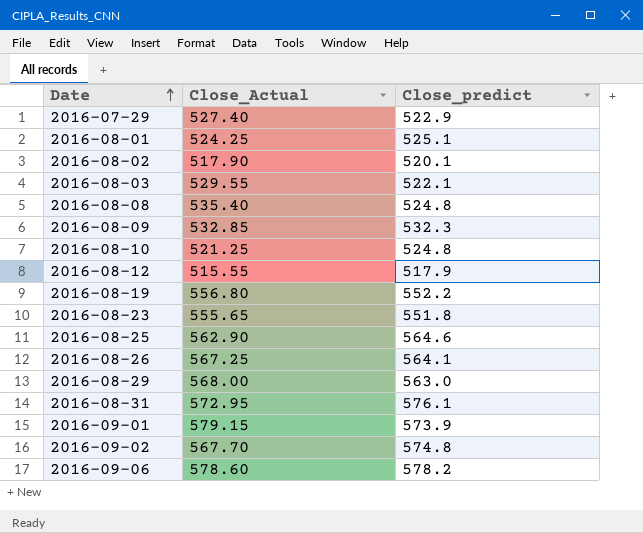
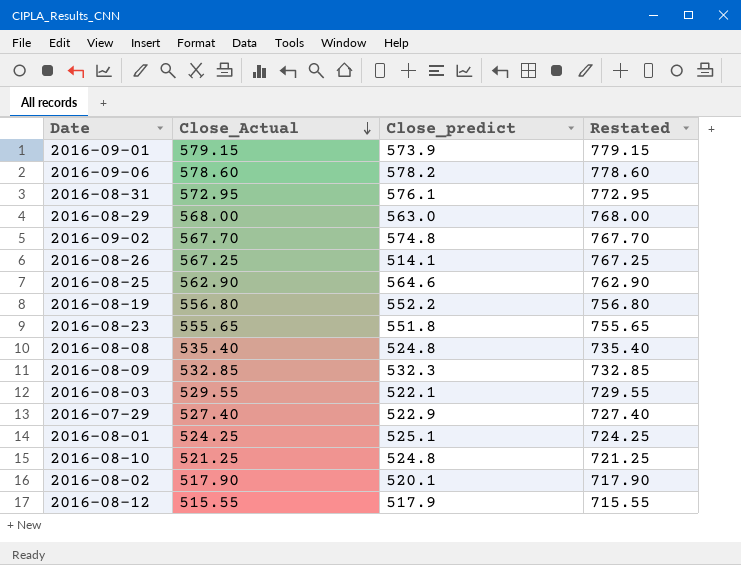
row order: Date ascending -> Close_Actual descending
column Restated | formula: none -> [Close_Actual] + 200
2016-08-26 | Close_predict: 564.1 -> 514.1

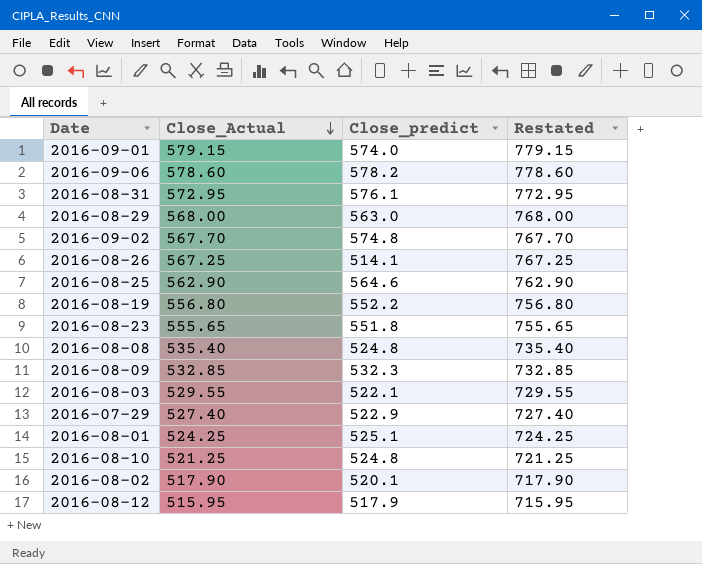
2016-09-01 | Close_predict: 573.9 -> 574.0
2016-08-12 | Close_Actual: 515.55 -> 515.95
2016-08-12 | Restated: 715.55 -> 715.95

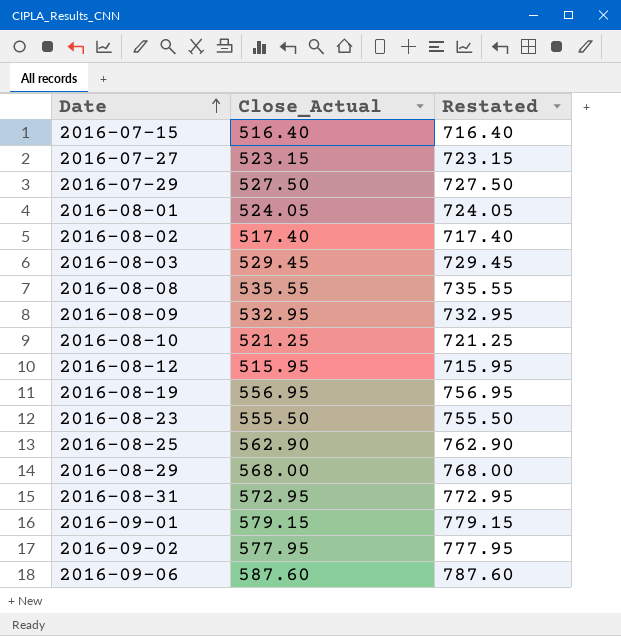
row order: Close_Actual descending -> Date ascending
column Close_predict | position: 3 -> none
row 2016-08-26: 567.25 | 514.1 | 767.25 -> none
row 2016-07-15: none -> 516.40 | 716.40
row 2016-07-27: none -> 523.15 | 723.15
2016-07-29 | Close_Actual: 527.40 -> 527.50
2016-07-29 | Restated: 727.40 -> 727.50
2016-08-01 | Close_Actual: 524.25 -> 524.05
2016-08-01 | Restated: 724.25 -> 724.05
2016-08-02 | Close_Actual: 517.90 -> 517.40
2016-08-02 | Restated: 717.90 -> 717.40
2016-08-03 | Close_Actual: 529.55 -> 529.45
2016-08-03 | Restated: 729.55 -> 729.45
2016-08-08 | Close_Actual: 535.40 -> 535.55
2016-08-08 | Restated: 735.40 -> 735.55
2016-08-09 | Close_Actual: 532.85 -> 532.95
2016-08-09 | Restated: 732.85 -> 732.95
2016-08-19 | Close_Actual: 556.80 -> 556.95
2016-08-19 | Restated: 756.80 -> 756.95
2016-08-23 | Close_Actual: 555.65 -> 555.50
2016-08-23 | Restated: 755.65 -> 755.50
2016-09-02 | Close_Actual: 567.70 -> 577.95
2016-09-02 | Restated: 767.70 -> 777.95
2016-09-06 | Close_Actual: 578.60 -> 587.60
2016-09-06 | Restated: 778.60 -> 787.60

